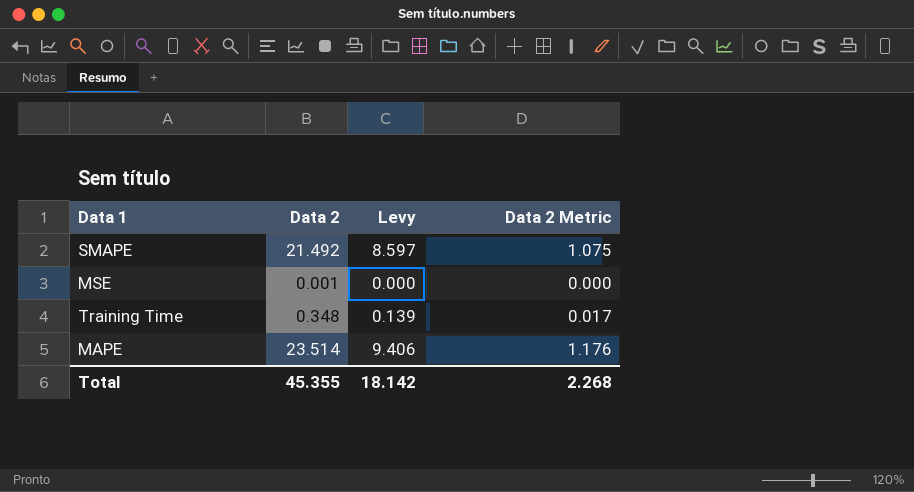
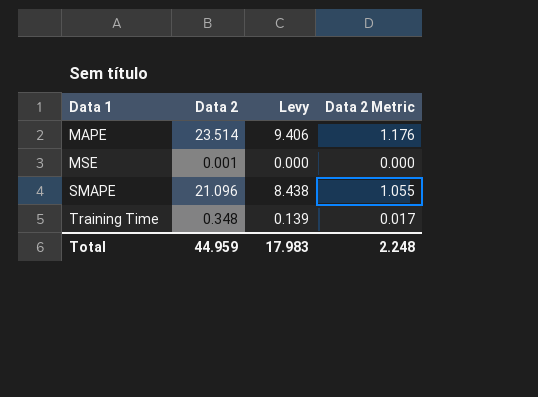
row order: none -> Data 1 ascending
SMAPE | Data 2: 21.492 -> 21.096
SMAPE | Levy: 8.597 -> 8.438
SMAPE | Data 2 Metric: 1.075 -> 1.055
Total | Data 2: 45.355 -> 44.959
Total | Levy: 18.142 -> 17.983
Total | Data 2 Metric: 2.268 -> 2.248

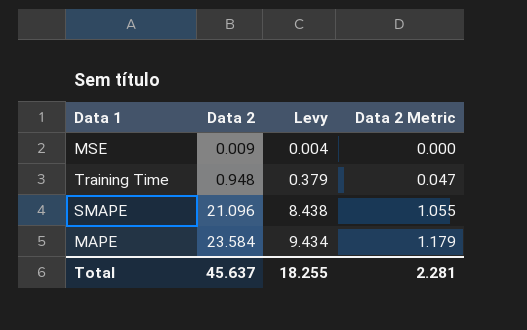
row order: Data 1 ascending -> Data 2 ascending
MSE | Data 2: 0.001 -> 0.009
MSE | Levy: 0.000 -> 0.004
Training Time | Data 2: 0.348 -> 0.948
Training Time | Levy: 0.139 -> 0.379
Training Time | Data 2 Metric: 0.017 -> 0.047
MAPE | Data 2: 23.514 -> 23.584
MAPE | Levy: 9.406 -> 9.434
MAPE | Data 2 Metric: 1.176 -> 1.179
Total | Data 2: 44.959 -> 45.637
Total | Levy: 17.983 -> 18.255
Total | Data 2 Metric: 2.248 -> 2.281

